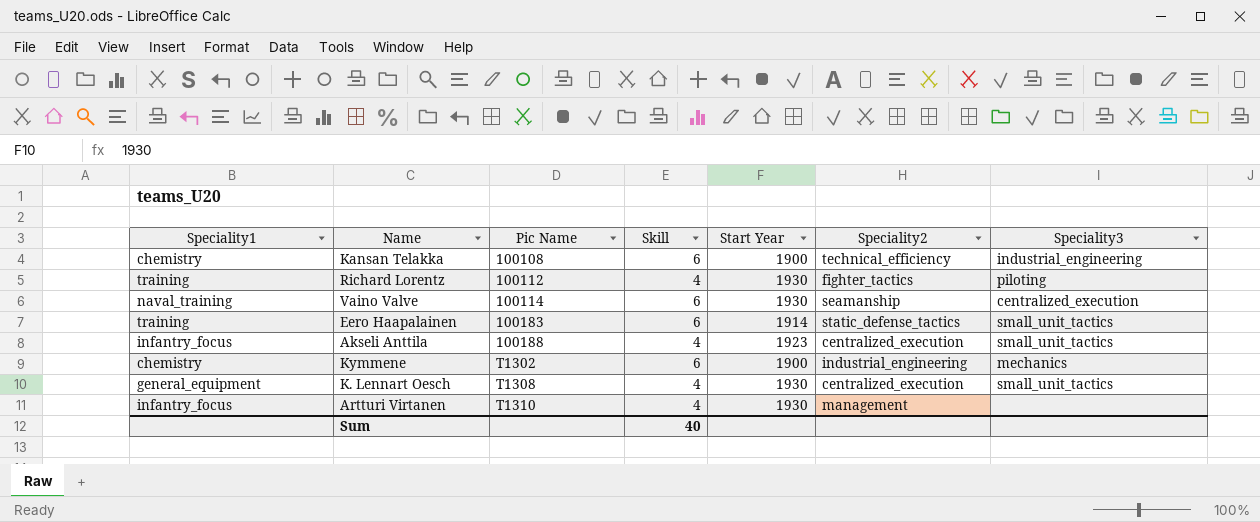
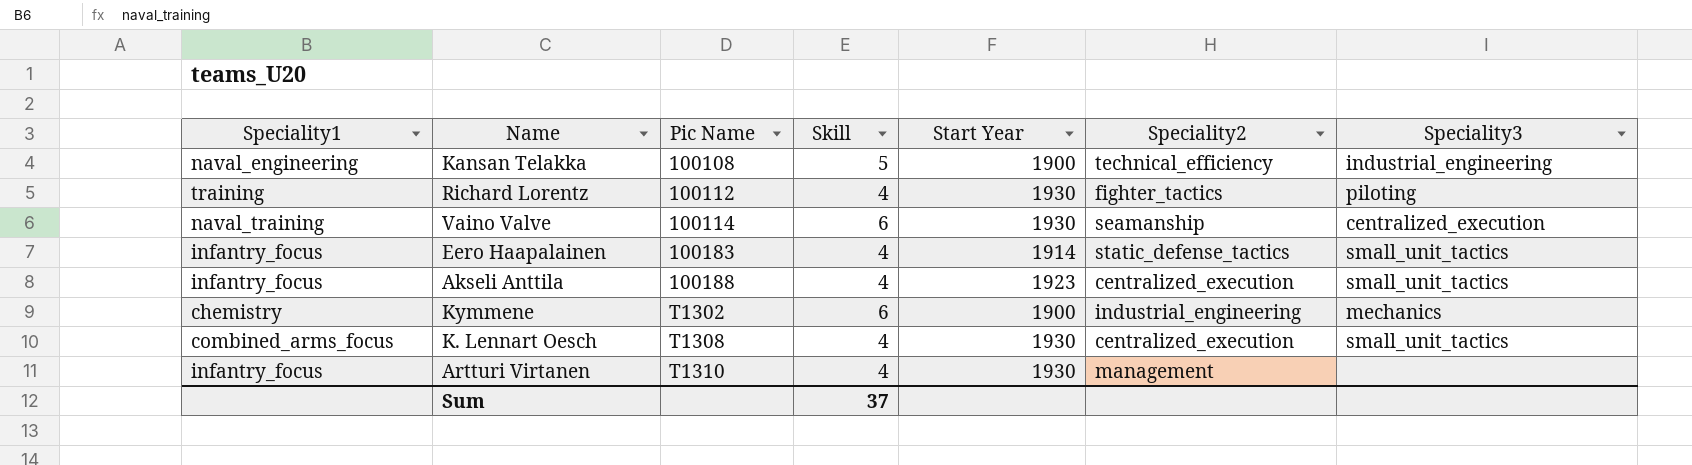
Kansan Telakka | Speciality1: chemistry -> naval_engineering
Kansan Telakka | Skill: 6 -> 5
Eero Haapalainen | Speciality1: training -> infantry_focus
Eero Haapalainen | Skill: 6 -> 4
K. Lennart Oesch | Speciality1: general_equipment -> combined_arms_focus
Sum | Skill: 40 -> 37

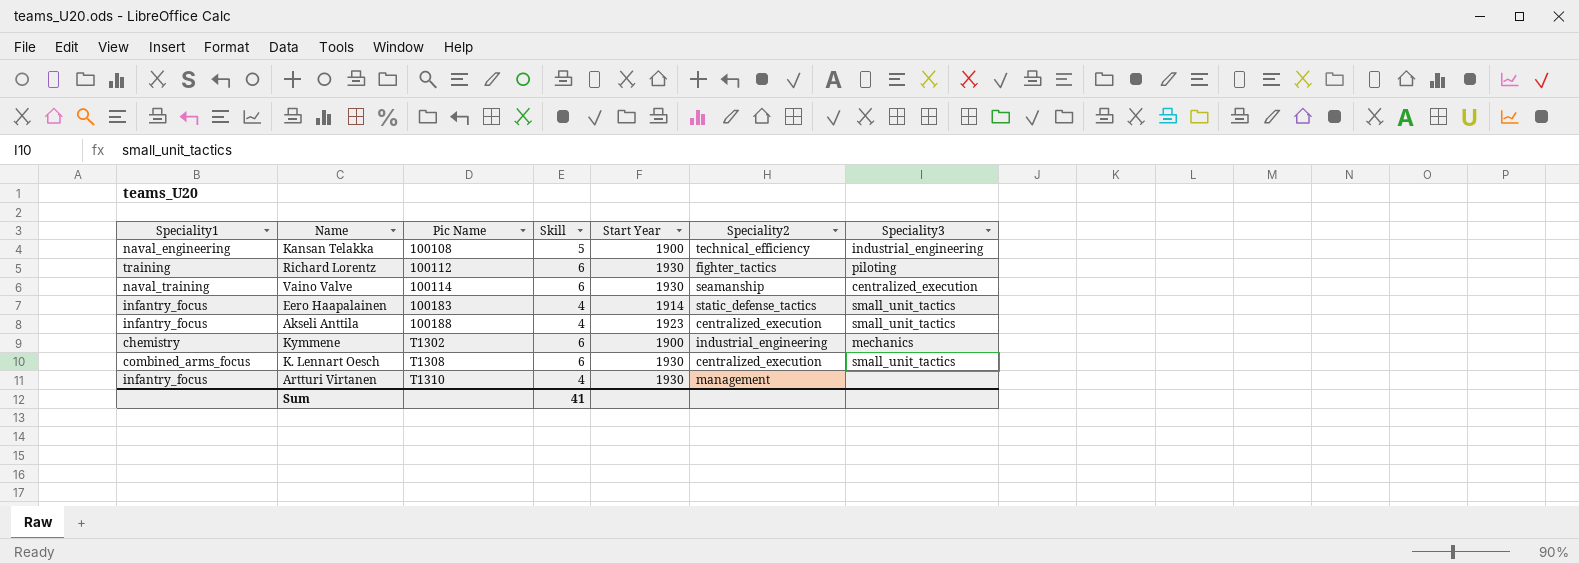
Richard Lorentz | Skill: 4 -> 6
K. Lennart Oesch | Skill: 4 -> 6
Sum | Skill: 37 -> 41

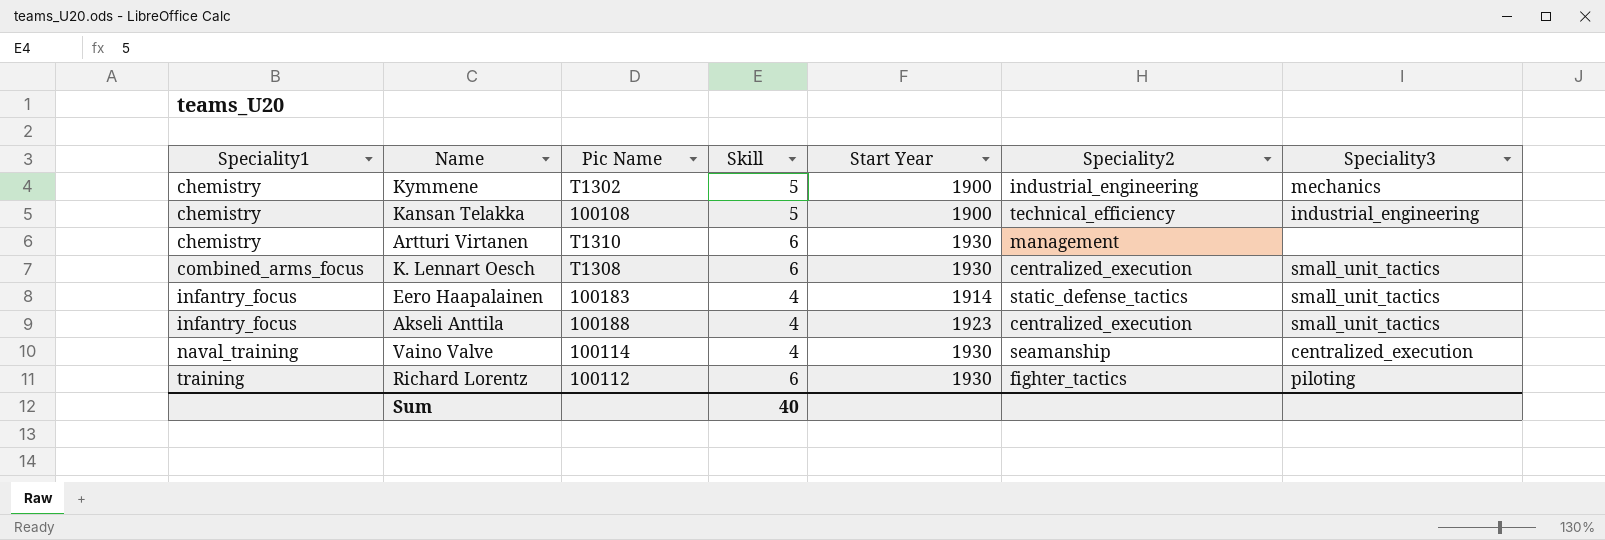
row order: Pic Name ascending -> Speciality1 ascending
Kymmene | Skill: 6 -> 5
Kansan Telakka | Speciality1: naval_engineering -> chemistry
Artturi Virtanen | Speciality1: infantry_focus -> chemistry
Artturi Virtanen | Skill: 4 -> 6
Vaino Valve | Skill: 6 -> 4
Sum | Skill: 41 -> 40

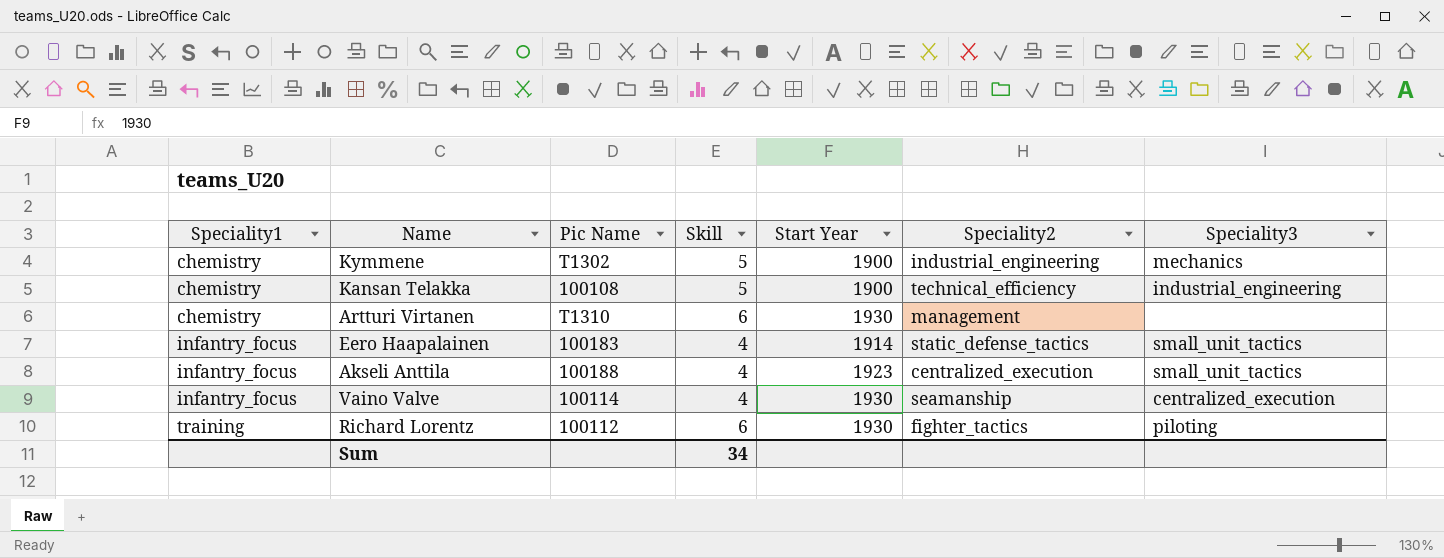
row K. Lennart Oesch: combined_arms_focus | T1308 | 6 | 1930 | centralized_execution | small_unit_tactics -> none
Vaino Valve | Speciality1: naval_training -> infantry_focus
Sum | Skill: 40 -> 34

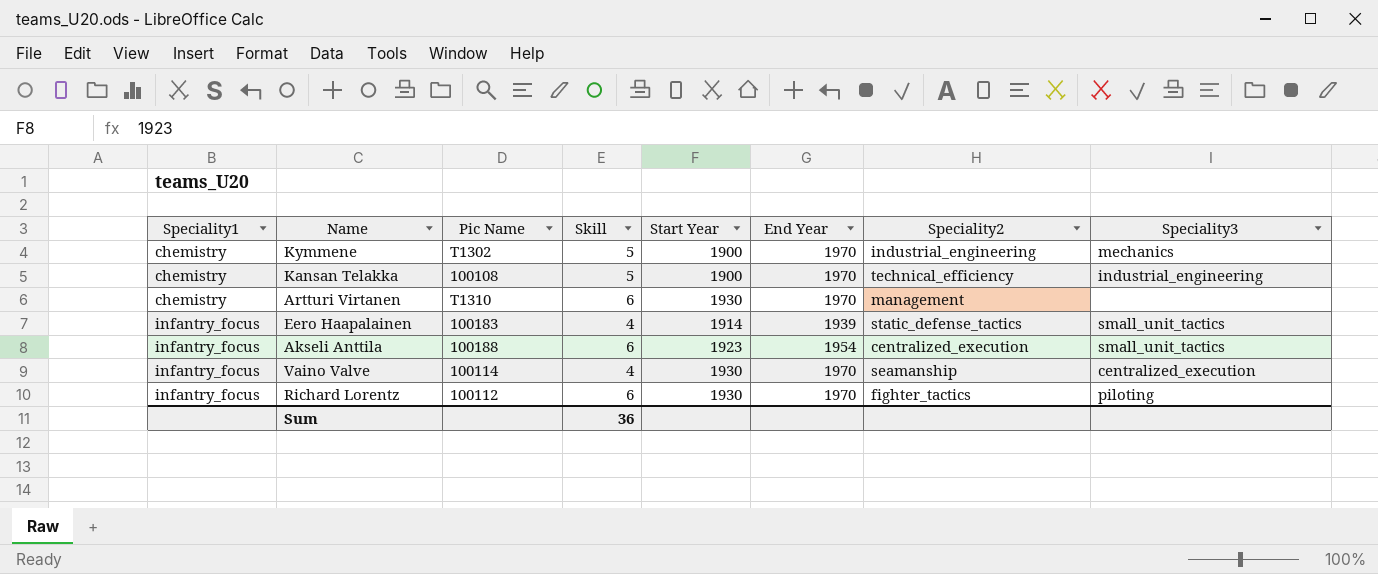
column End Year | position: none -> 6
Akseli Anttila | Skill: 4 -> 6
Richard Lorentz | Speciality1: training -> infantry_focus
Sum | Skill: 34 -> 36

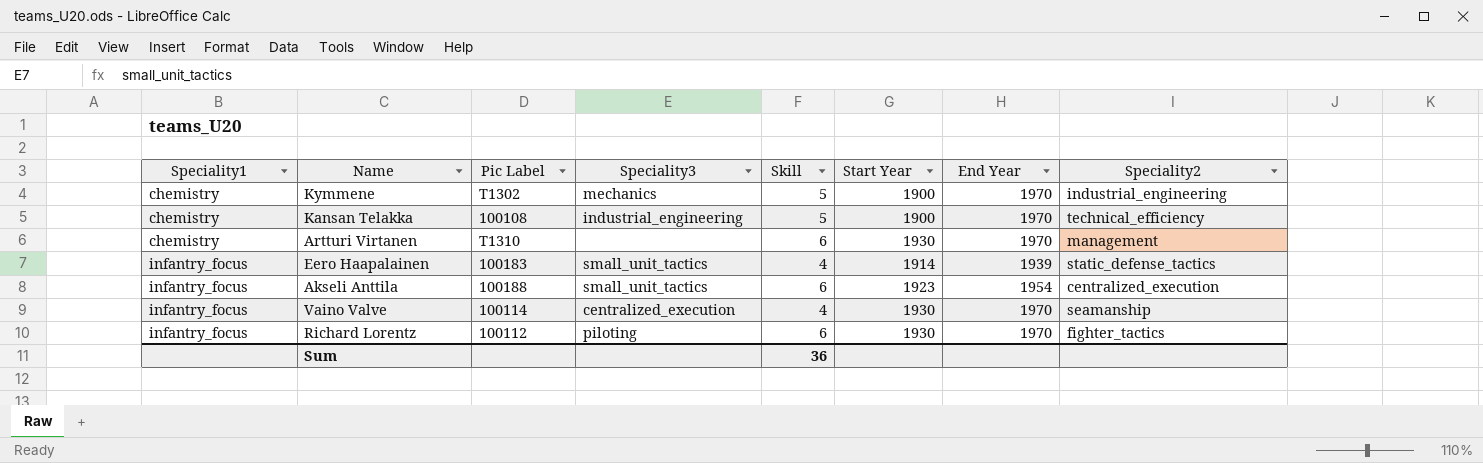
column name: Pic Name -> Pic Label
column Speciality3 | position: 8 -> 4

